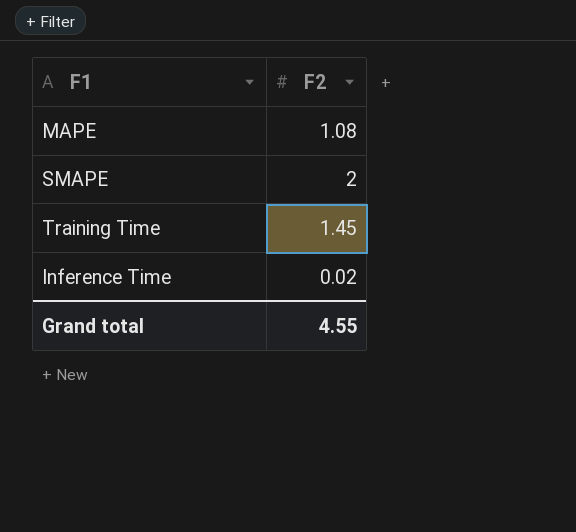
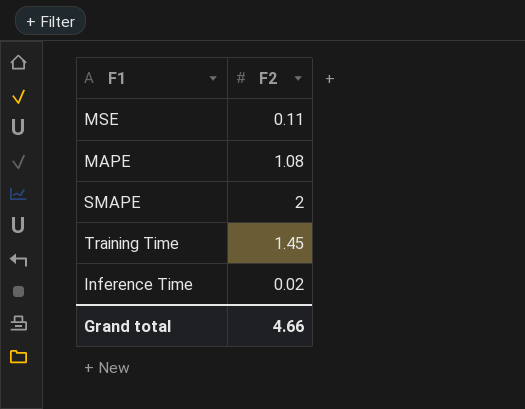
row MSE: none -> 0.11
Grand total | F2: 4.55 -> 4.66

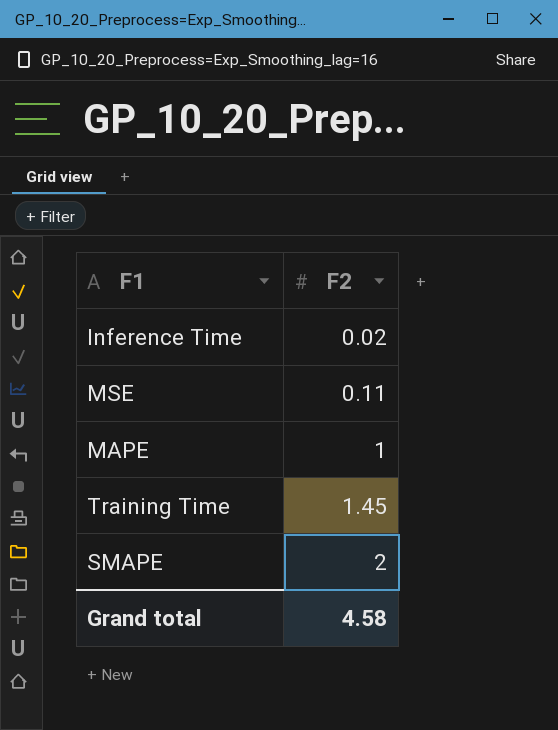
row order: none -> F2 ascending
MAPE | F2: 1.08 -> 1
Grand total | F2: 4.66 -> 4.58

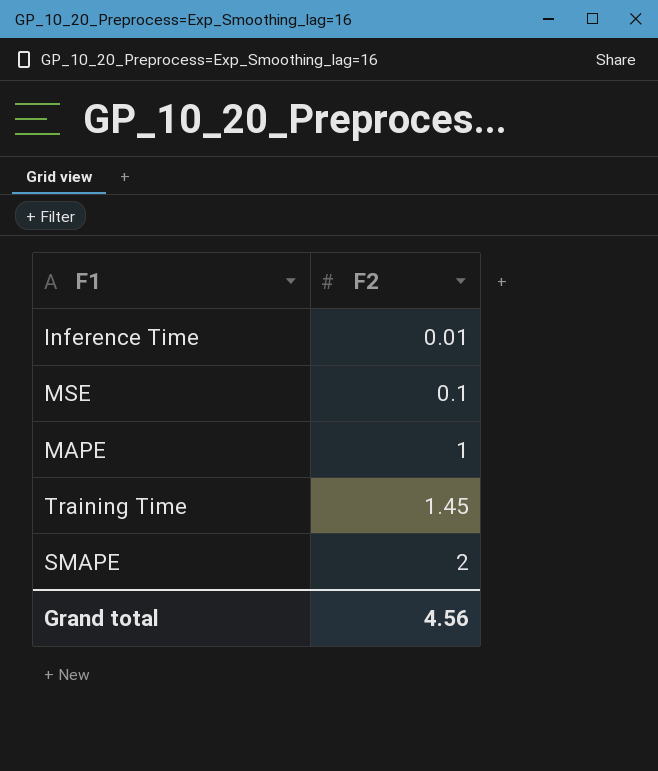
Inference Time | F2: 0.02 -> 0.01
MSE | F2: 0.11 -> 0.1
Grand total | F2: 4.58 -> 4.56

